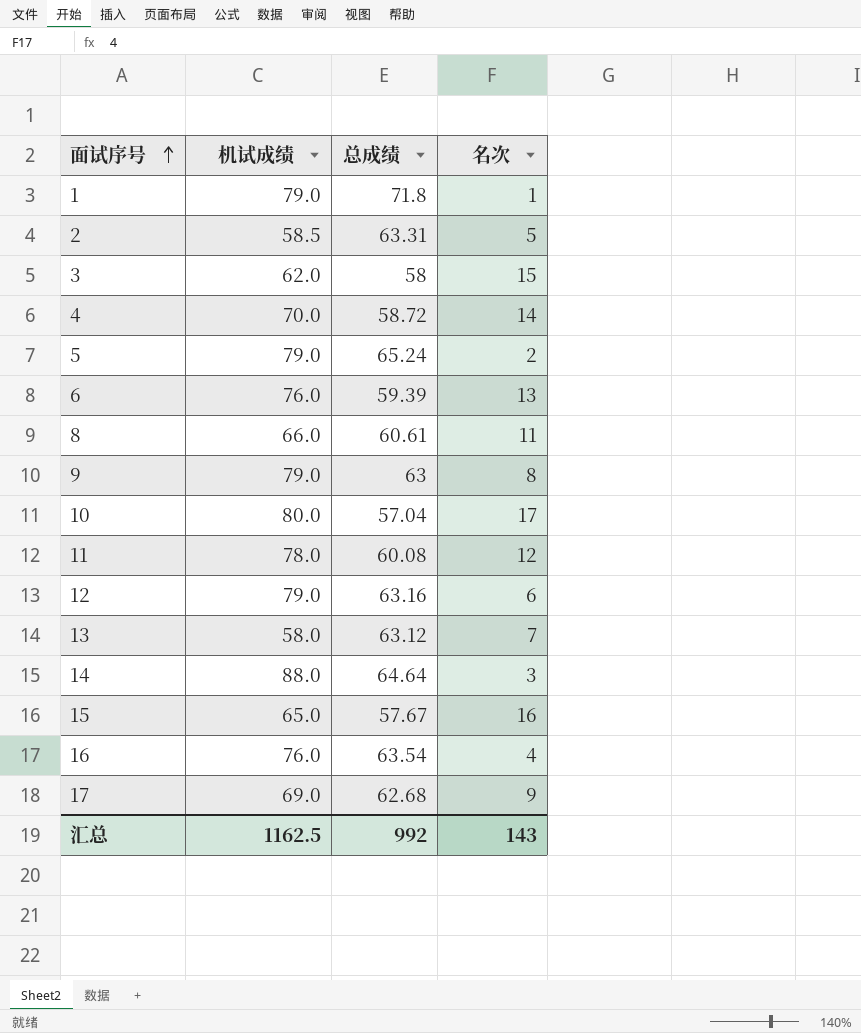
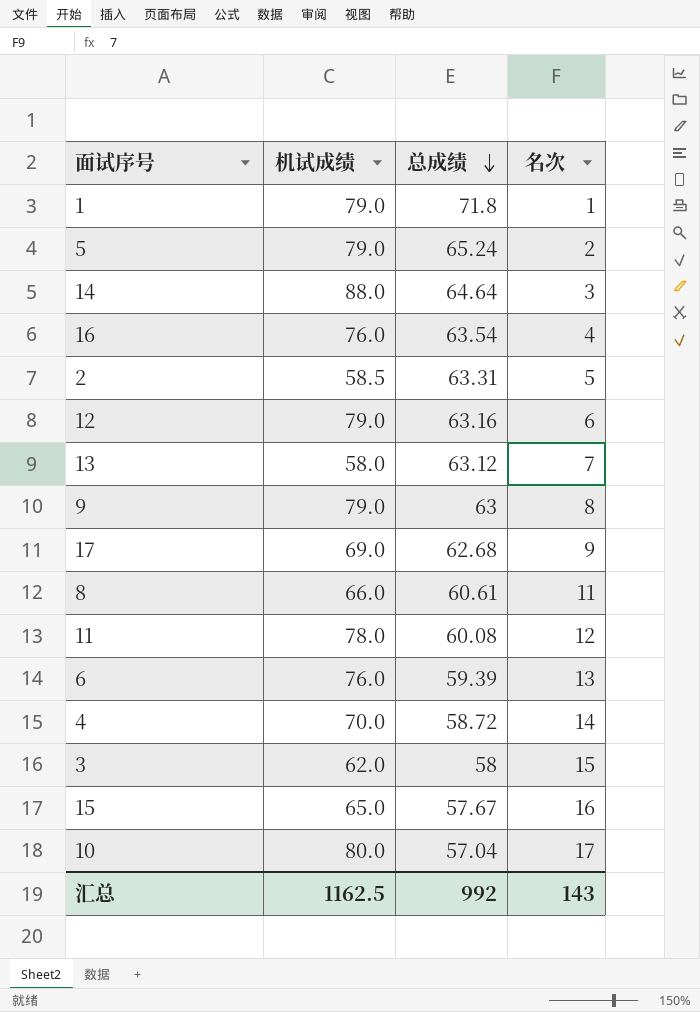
row order: 面试序号 ascending -> 总成绩 descending

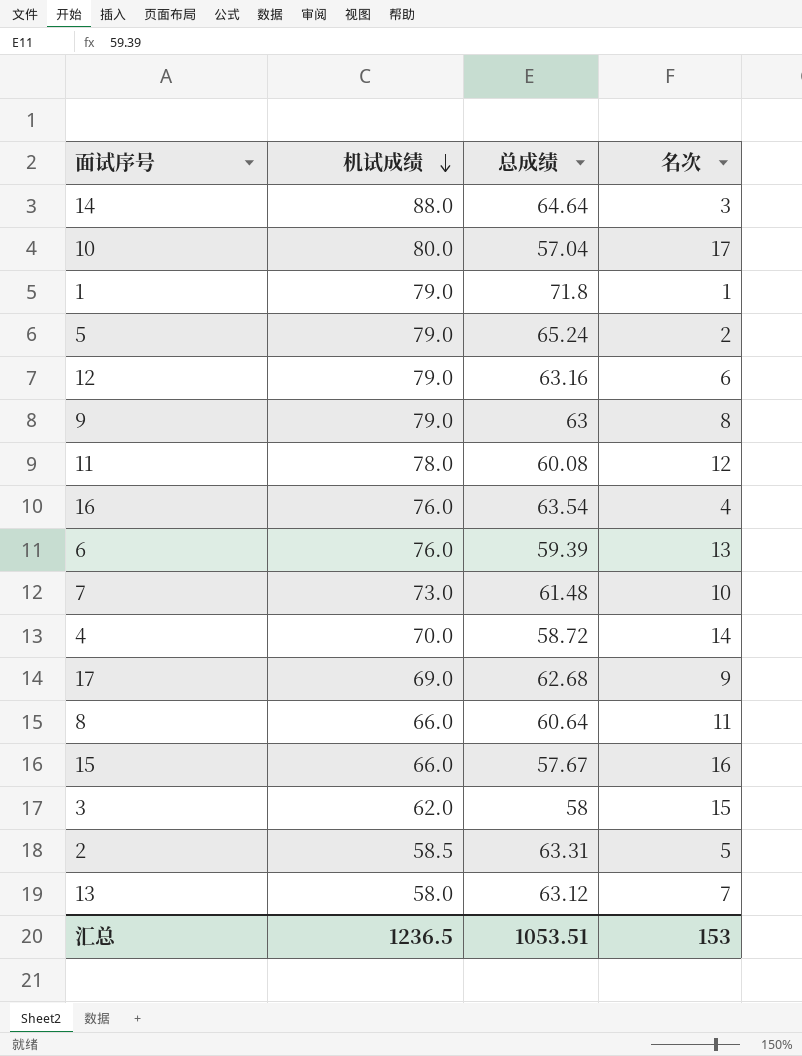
row order: 总成绩 descending -> 机试成绩 descending
row 7: none -> 73.0 | 61.48 | 10
8 | 总成绩: 60.61 -> 60.64
15 | 机试成绩: 65.0 -> 66.0
汇总 | 机试成绩: 1162.5 -> 1236.5
汇总 | 总成绩: 992 -> 1053.51
汇总 | 名次: 143 -> 153

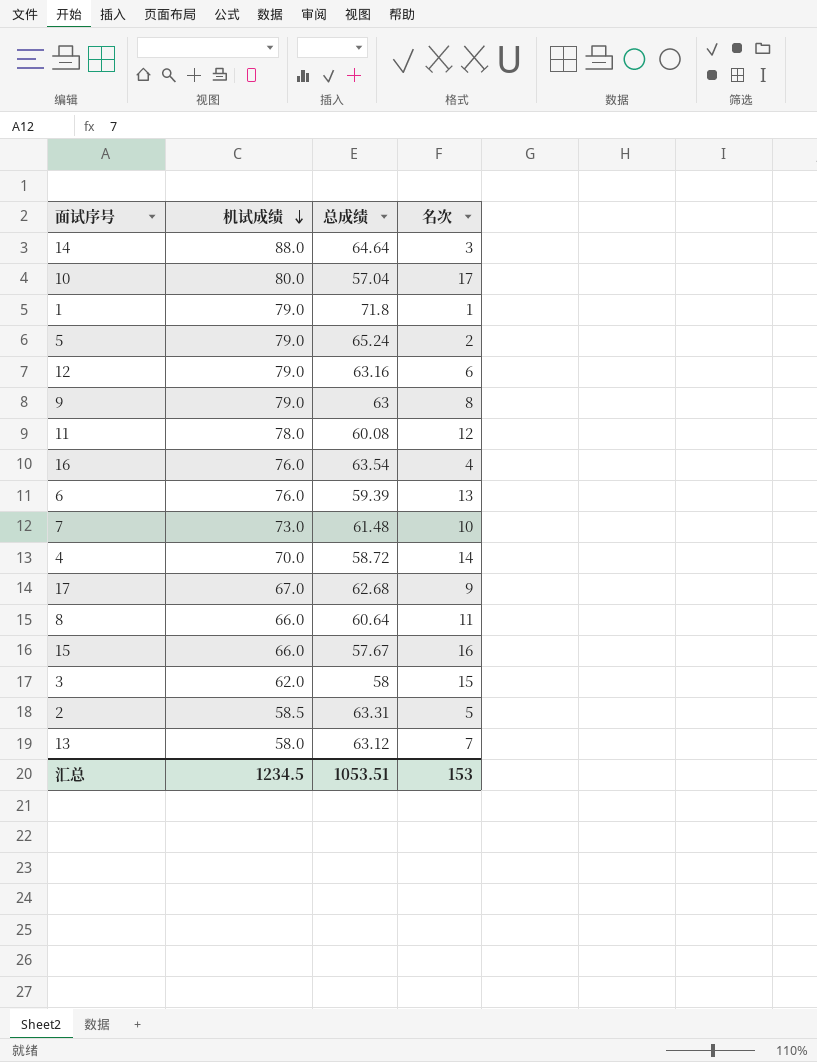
17 | 机试成绩: 69.0 -> 67.0
汇总 | 机试成绩: 1236.5 -> 1234.5

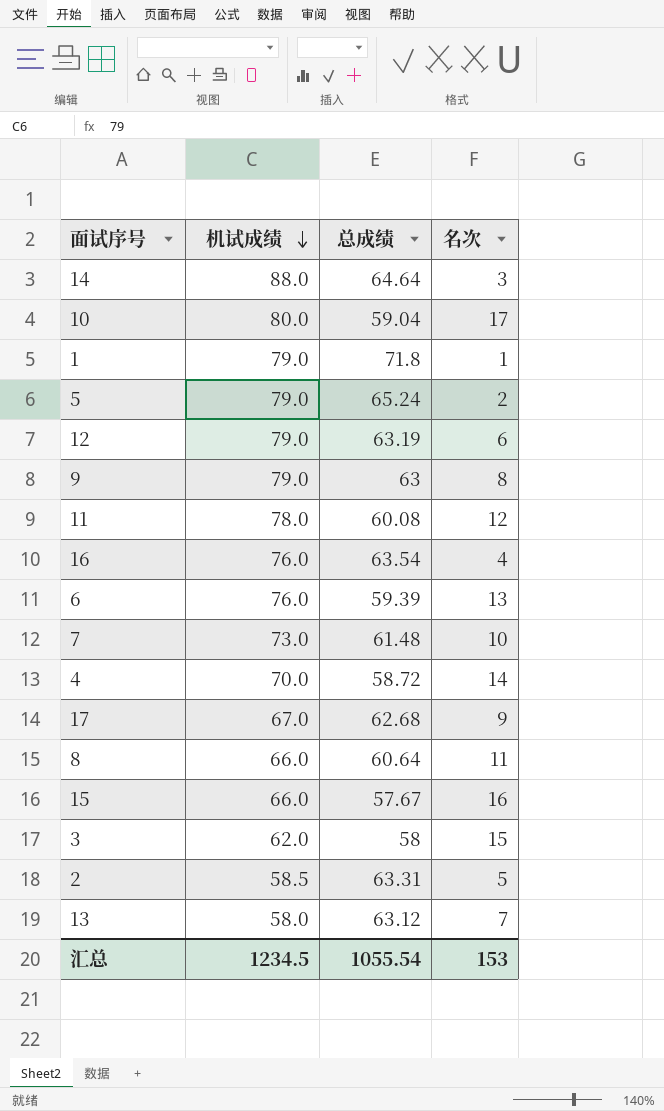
10 | 总成绩: 57.04 -> 59.04
12 | 总成绩: 63.16 -> 63.19
汇总 | 总成绩: 1053.51 -> 1055.54

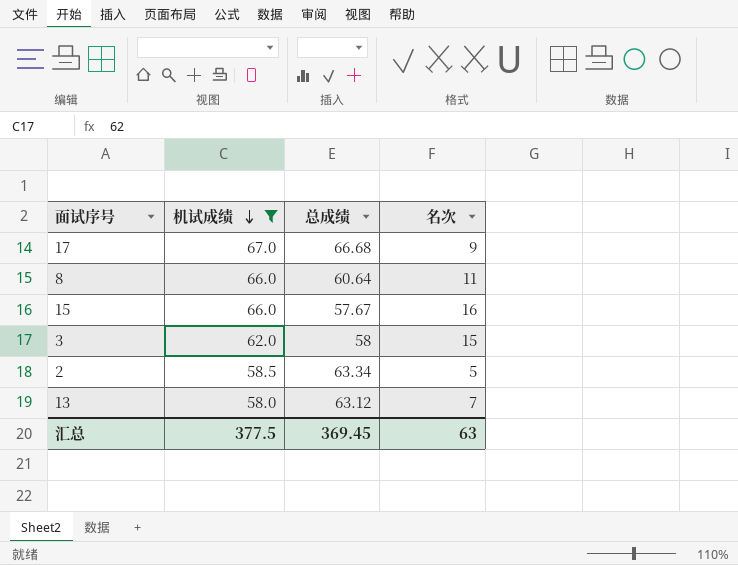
filter: none -> 机试成绩 <= 67.0
17 | 总成绩: 62.68 -> 66.68
2 | 总成绩: 63.31 -> 63.34
汇总 | 机试成绩: 1234.5 -> 377.5
汇总 | 总成绩: 1055.54 -> 369.45
汇总 | 名次: 153 -> 63

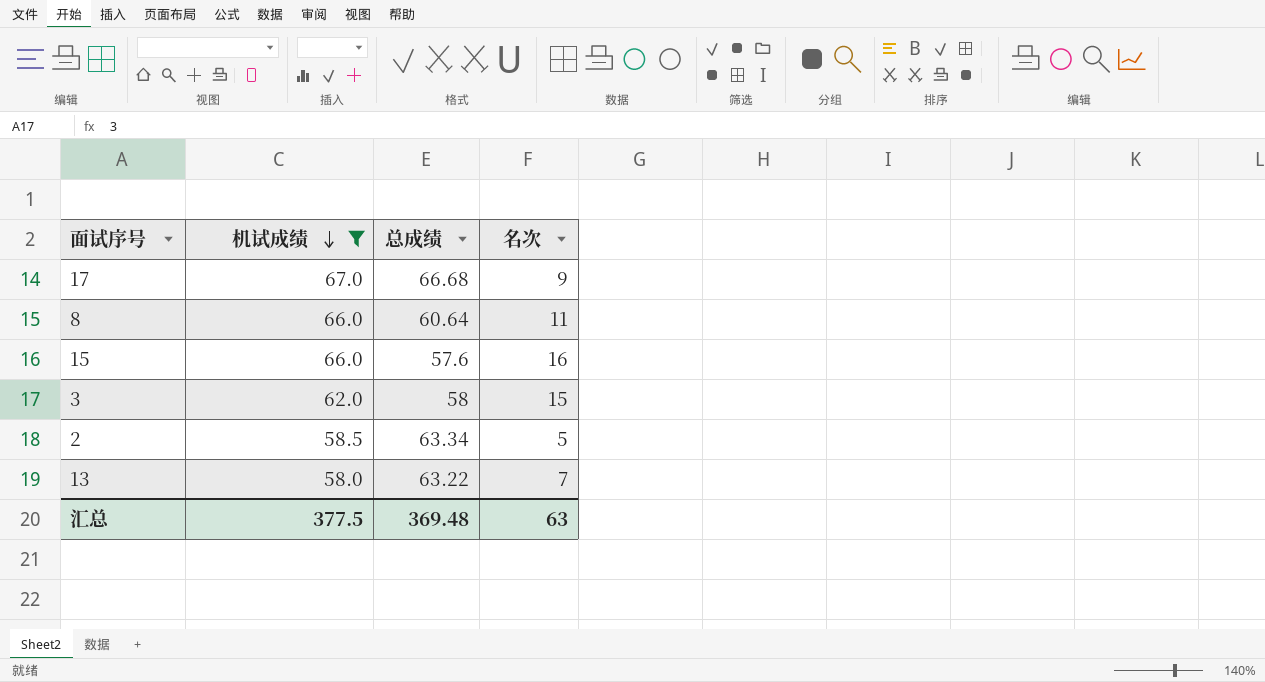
15 | 总成绩: 57.67 -> 57.6
13 | 总成绩: 63.12 -> 63.22
汇总 | 总成绩: 369.45 -> 369.48

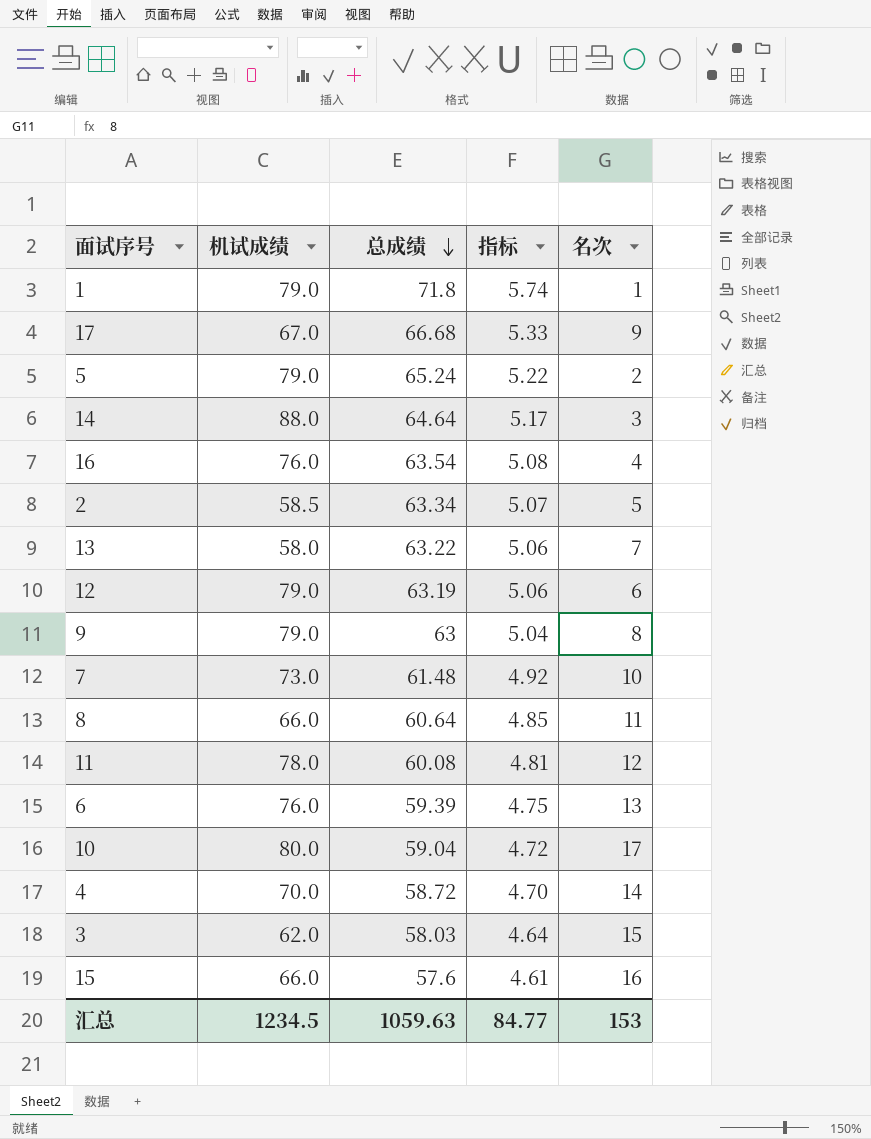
filter: 机试成绩 <= 67.0 -> none
row order: 机试成绩 descending -> 总成绩 descending
column 指标 | formula: none -> [总成绩] * 0.08
3 | 总成绩: 58 -> 58.03
汇总 | 机试成绩: 377.5 -> 1234.5
汇总 | 总成绩: 369.48 -> 1059.63
汇总 | 名次: 63 -> 153

